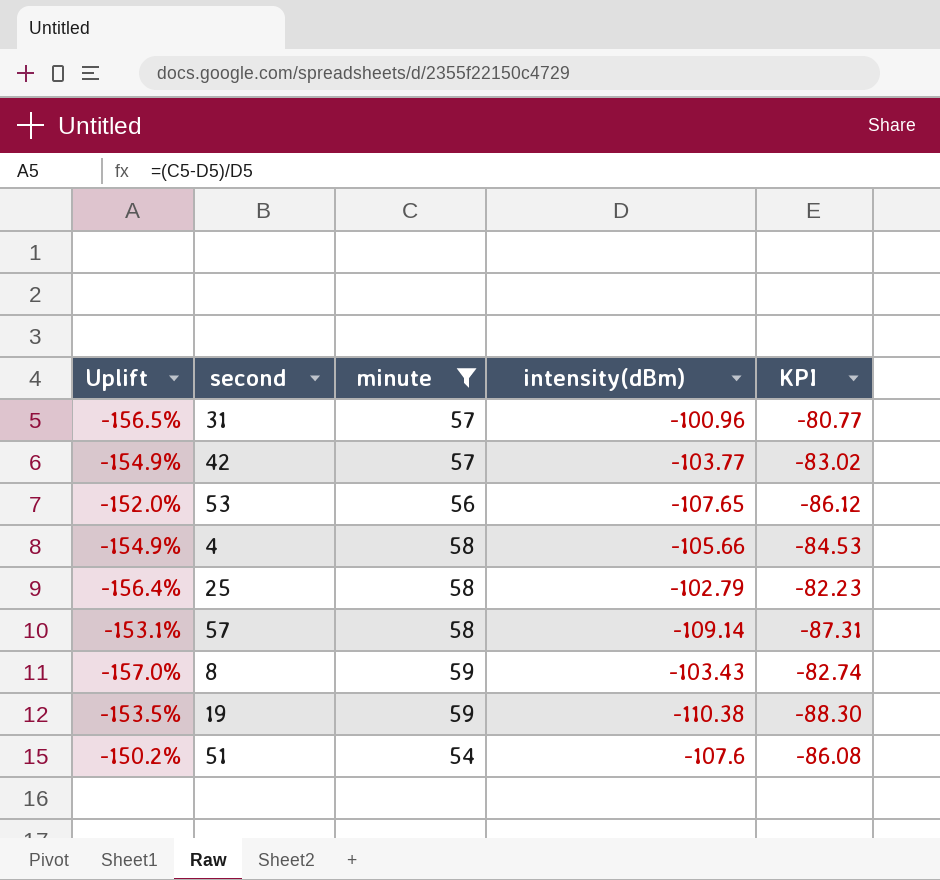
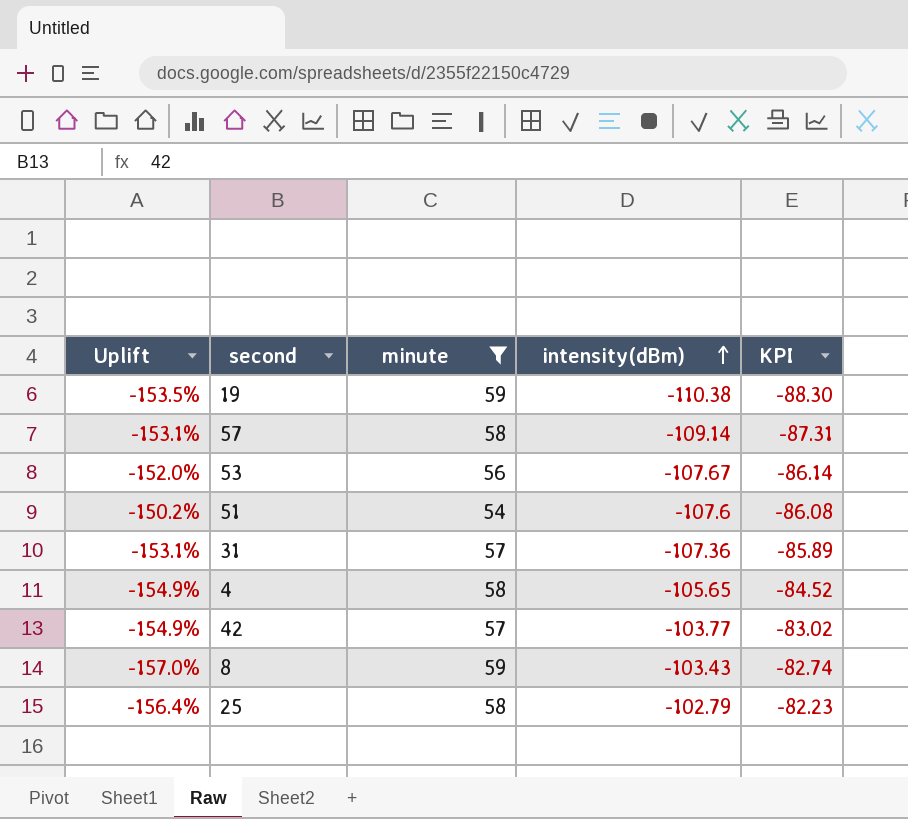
row order: none -> intensity(dBm) ascending
53 | intensity(dBm): -107.65 -> -107.67
53 | KPI: -86.12 -> -86.14
31 | Uplift: -156.5% -> -153.1%
31 | intensity(dBm): -100.96 -> -107.36
31 | KPI: -80.77 -> -85.89
4 | intensity(dBm): -105.66 -> -105.65
4 | KPI: -84.53 -> -84.52

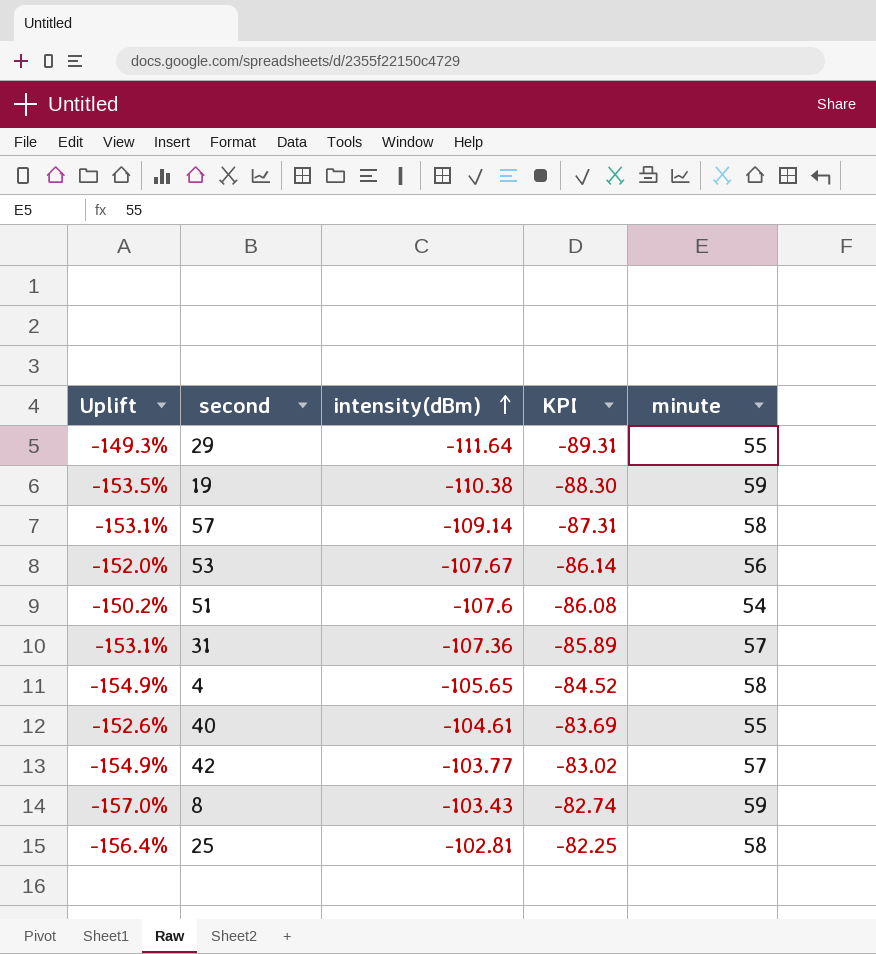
filter: minute != 55 -> none
column minute | position: 3 -> 5
25 | intensity(dBm): -102.79 -> -102.81
25 | KPI: -82.23 -> -82.25

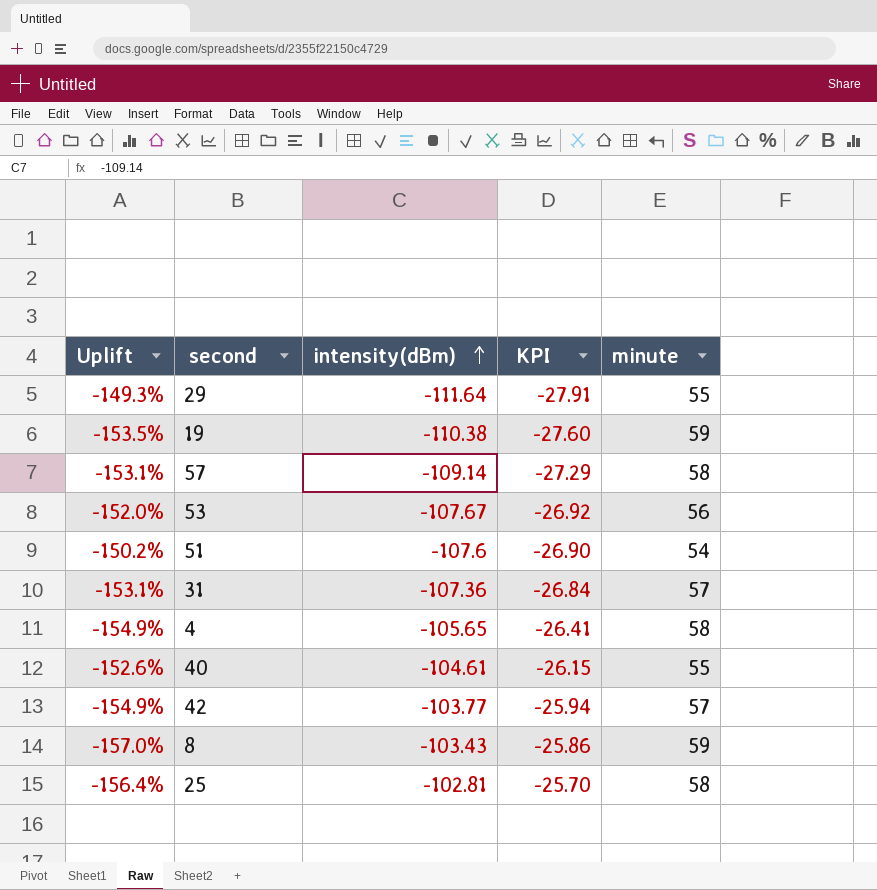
column KPI | formula: [intensity(dBm)] * 0.8 -> [intensity(dBm)] * 0.25

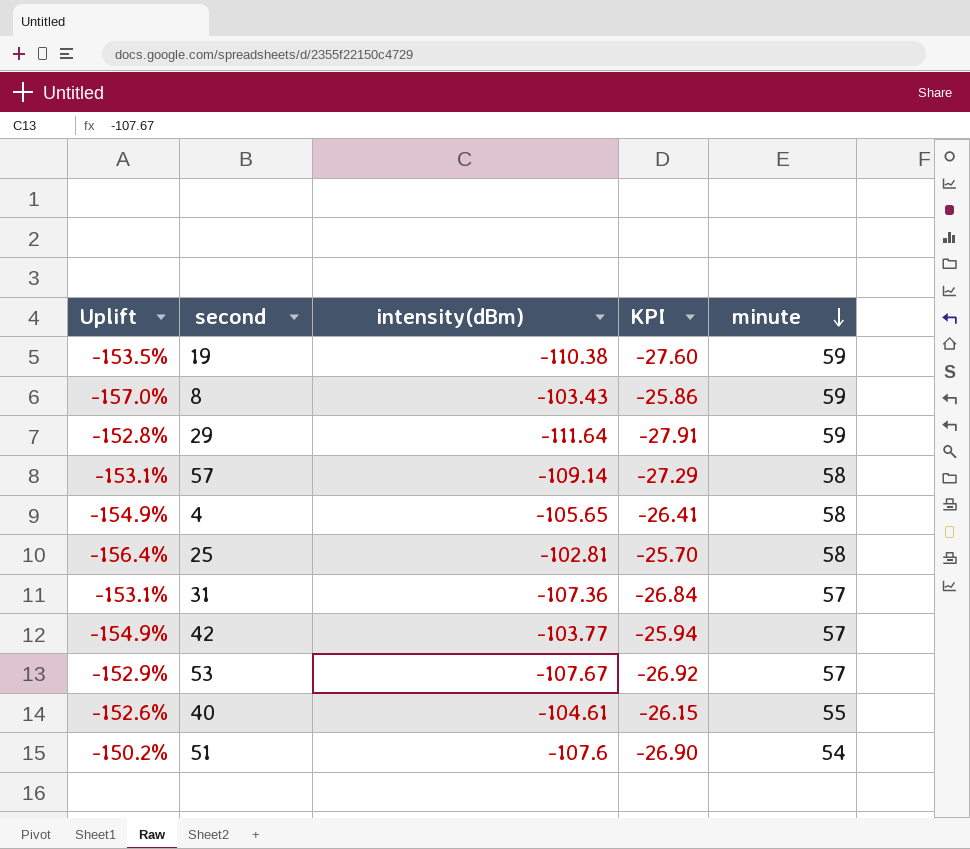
row order: intensity(dBm) ascending -> minute descending
29 | Uplift: -149.3% -> -152.8%
29 | minute: 55 -> 59
53 | Uplift: -152.0% -> -152.9%
53 | minute: 56 -> 57

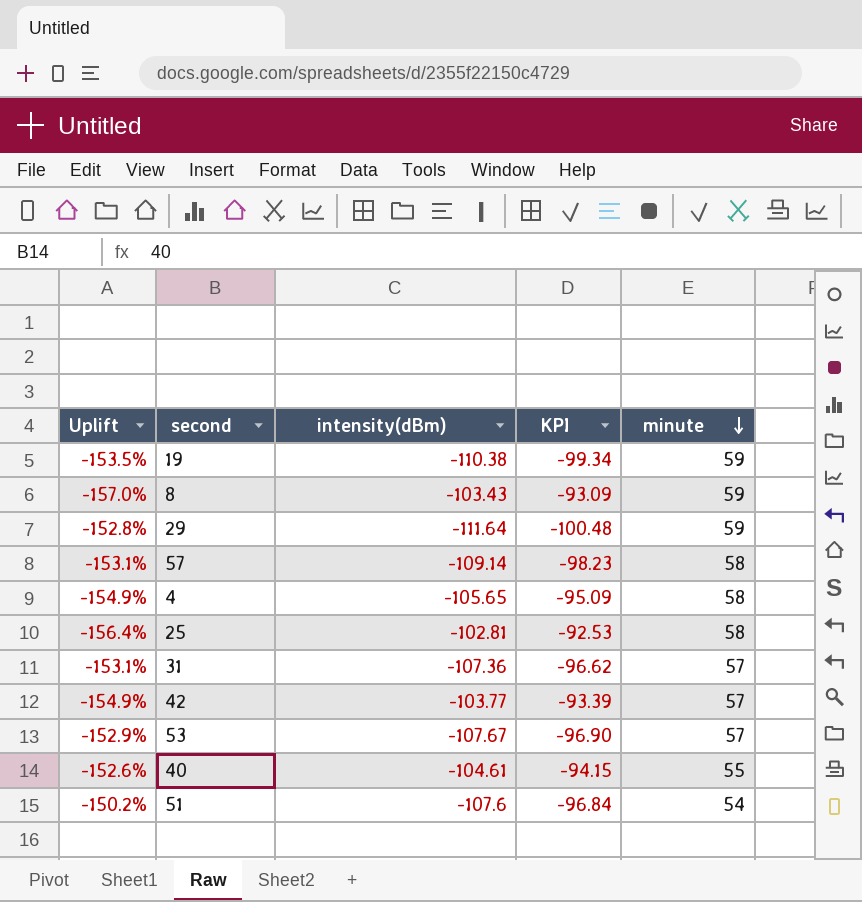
column KPI | formula: [intensity(dBm)] * 0.25 -> [intensity(dBm)] * 0.9

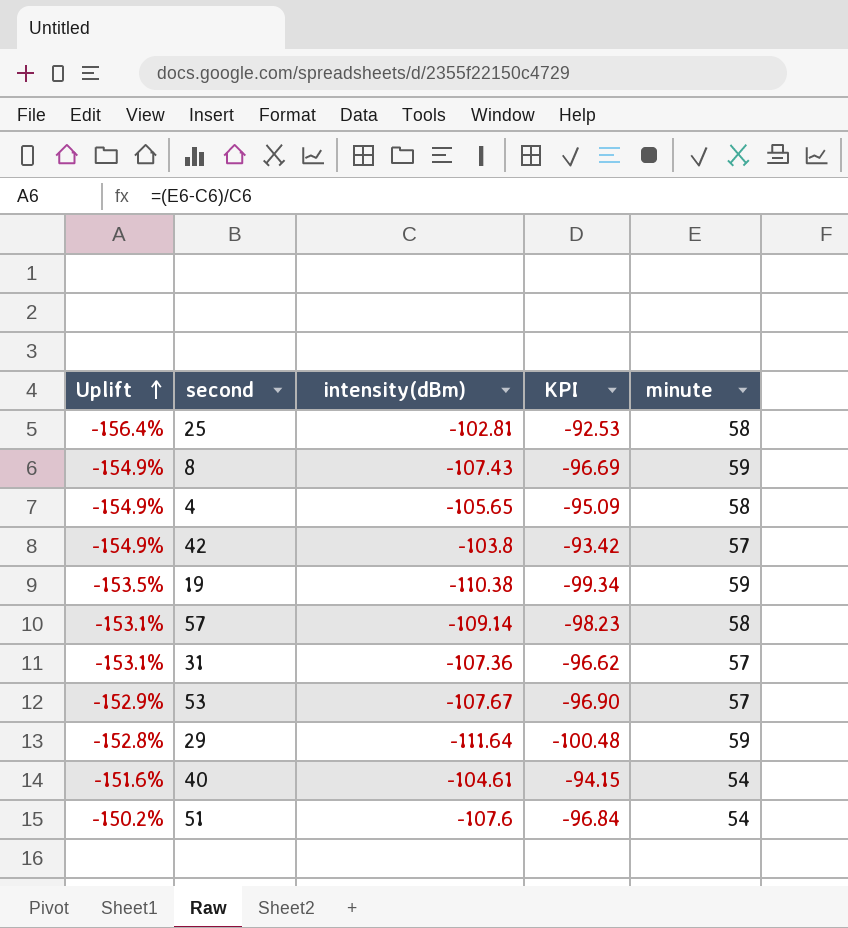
row order: minute descending -> Uplift ascending
8 | Uplift: -157.0% -> -154.9%
8 | intensity(dBm): -103.43 -> -107.43
8 | KPI: -93.09 -> -96.69
42 | intensity(dBm): -103.77 -> -103.8
42 | KPI: -93.39 -> -93.42
40 | Uplift: -152.6% -> -151.6%
40 | minute: 55 -> 54

